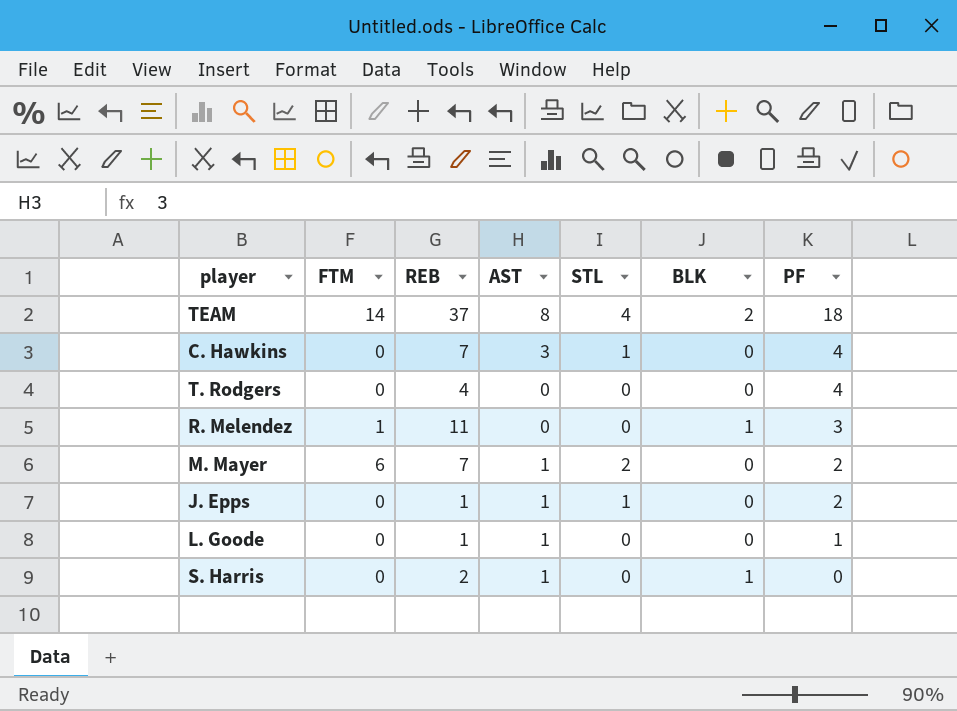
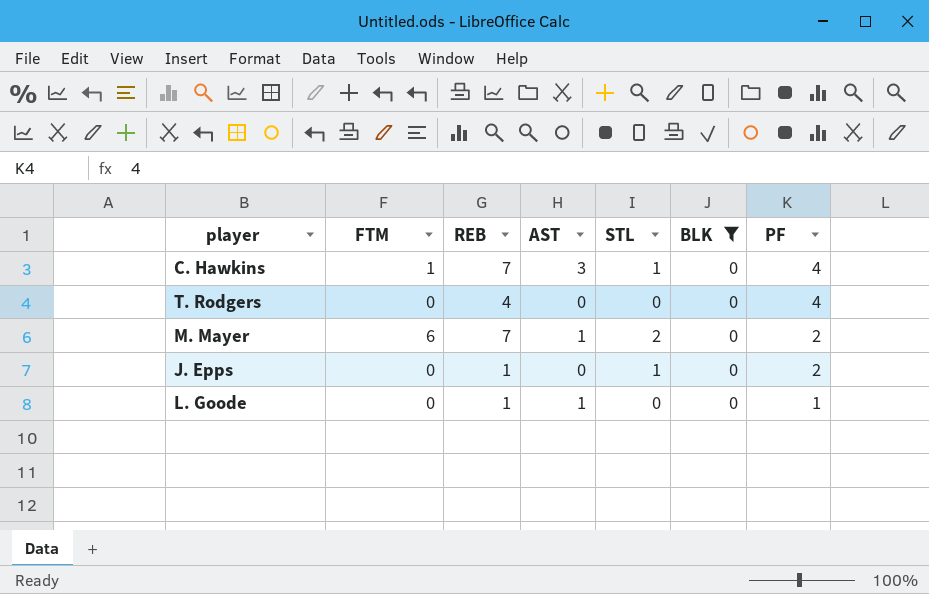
filter: none -> BLK = 0
C. Hawkins | FTM: 0 -> 1
J. Epps | AST: 1 -> 0

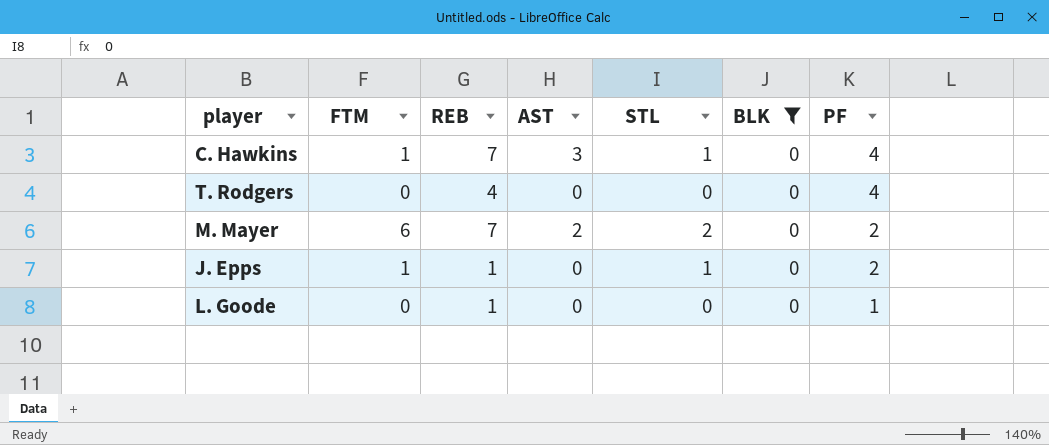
M. Mayer | AST: 1 -> 2
J. Epps | FTM: 0 -> 1
L. Goode | AST: 1 -> 0

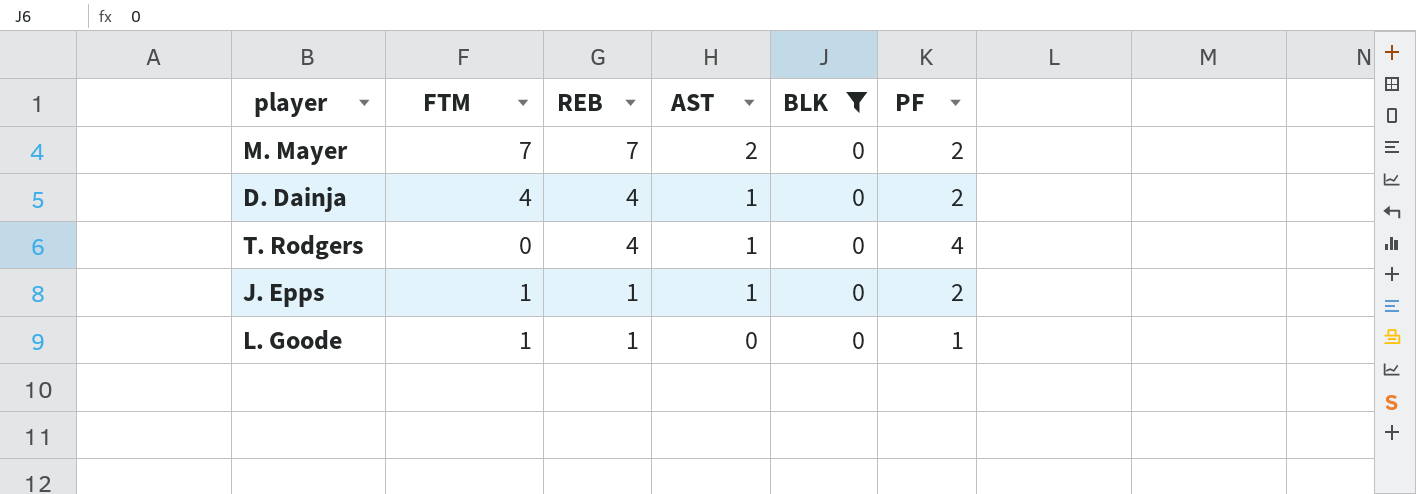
row order: PF descending -> REB descending
column STL | position: 5 -> none
row C. Hawkins: 1 | 7 | 3 | 1 | 0 | 4 -> none
M. Mayer | FTM: 6 -> 7
row D. Dainja: none -> 4 | 4 | 1 | 0 | 2
T. Rodgers | AST: 0 -> 1
J. Epps | AST: 0 -> 1
L. Goode | FTM: 0 -> 1

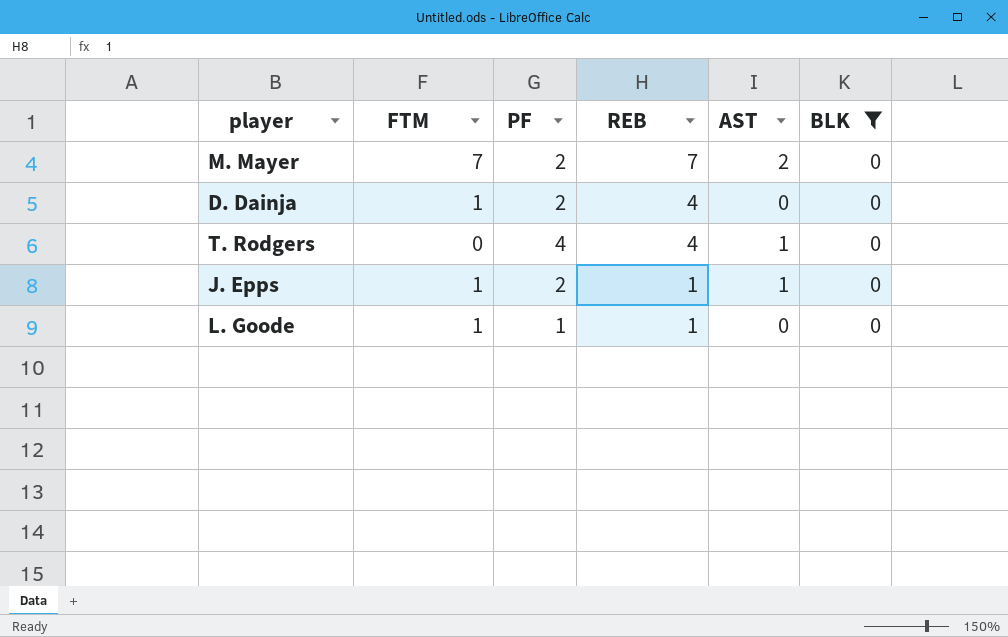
column PF | position: 6 -> 3
D. Dainja | FTM: 4 -> 1
D. Dainja | AST: 1 -> 0

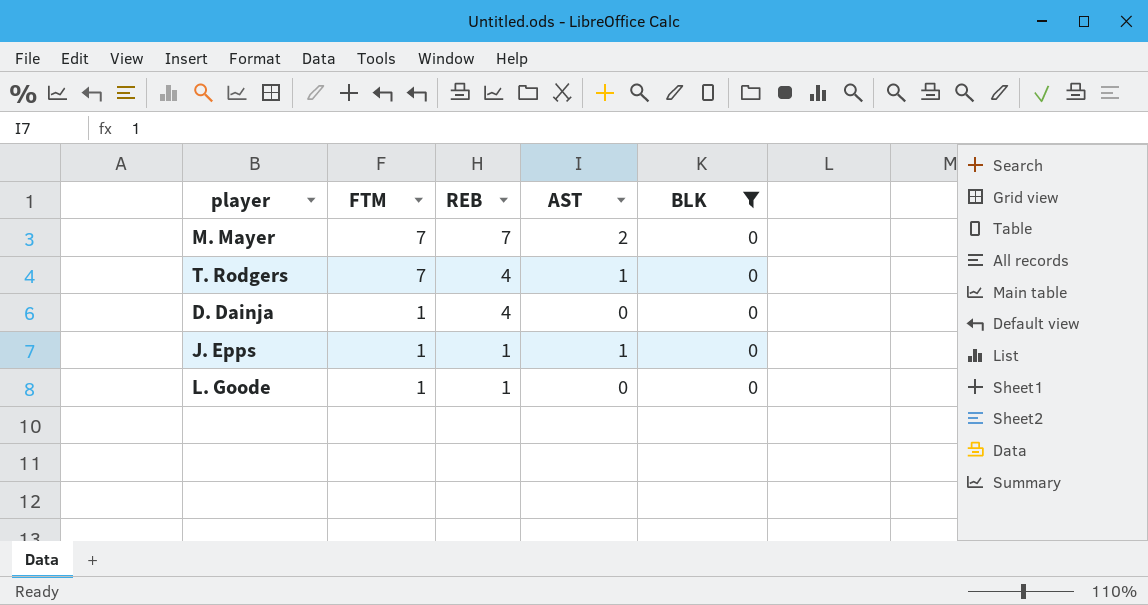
row order: REB descending -> FTM descending
column PF | position: 3 -> none
T. Rodgers | FTM: 0 -> 7

